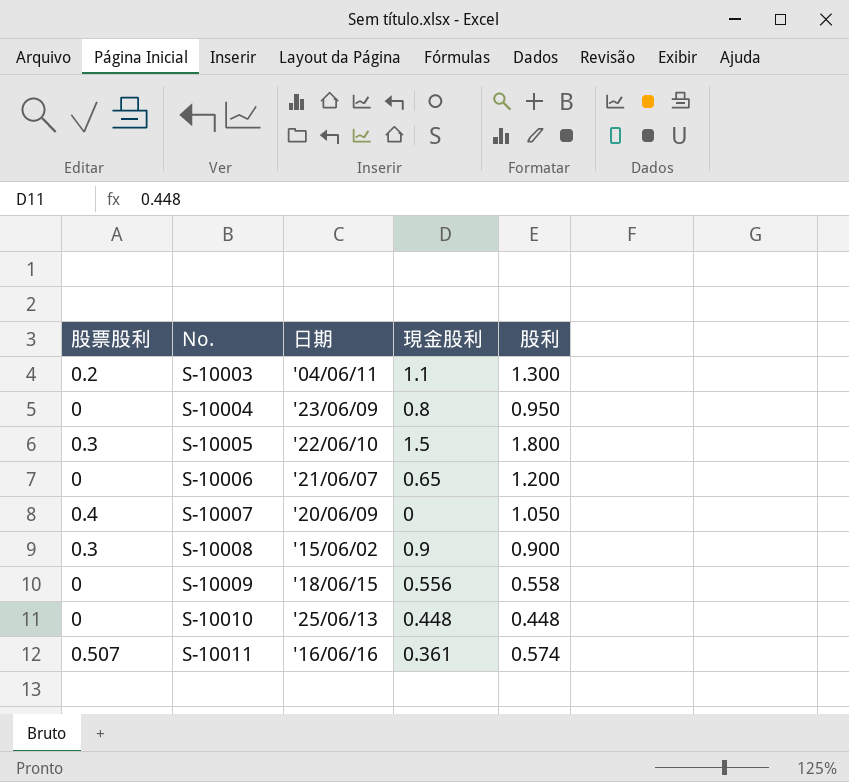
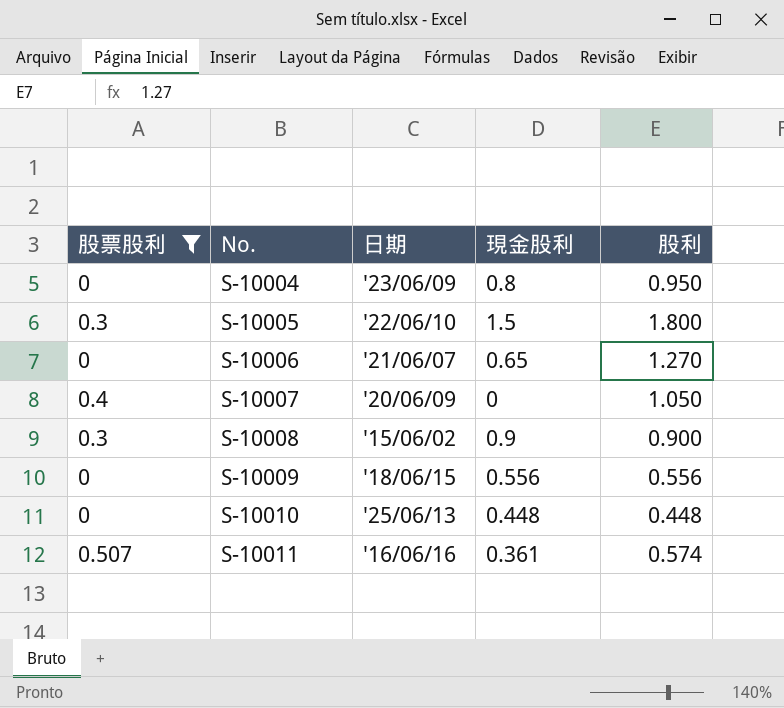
filter: none -> 股票股利 != 0.2
S-10006 | 股利: 1.200 -> 1.270
S-10009 | 股利: 0.558 -> 0.556

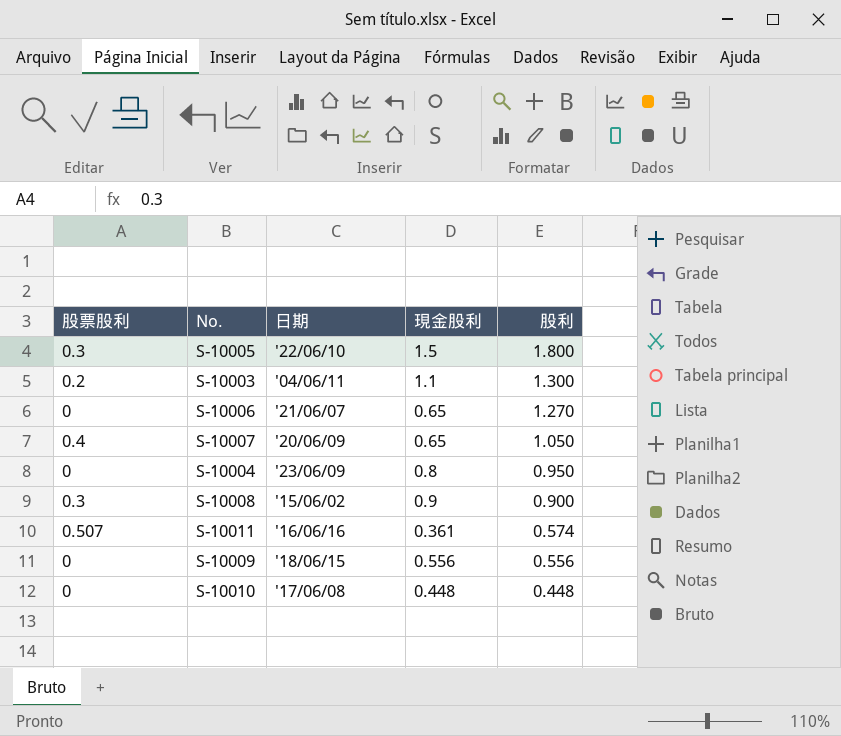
filter: 股票股利 != 0.2 -> none
row order: No. ascending -> 股利 descending
S-10007 | 現金股利: 0 -> 0.65
S-10010 | 日期: '25/06/13 -> '17/06/08

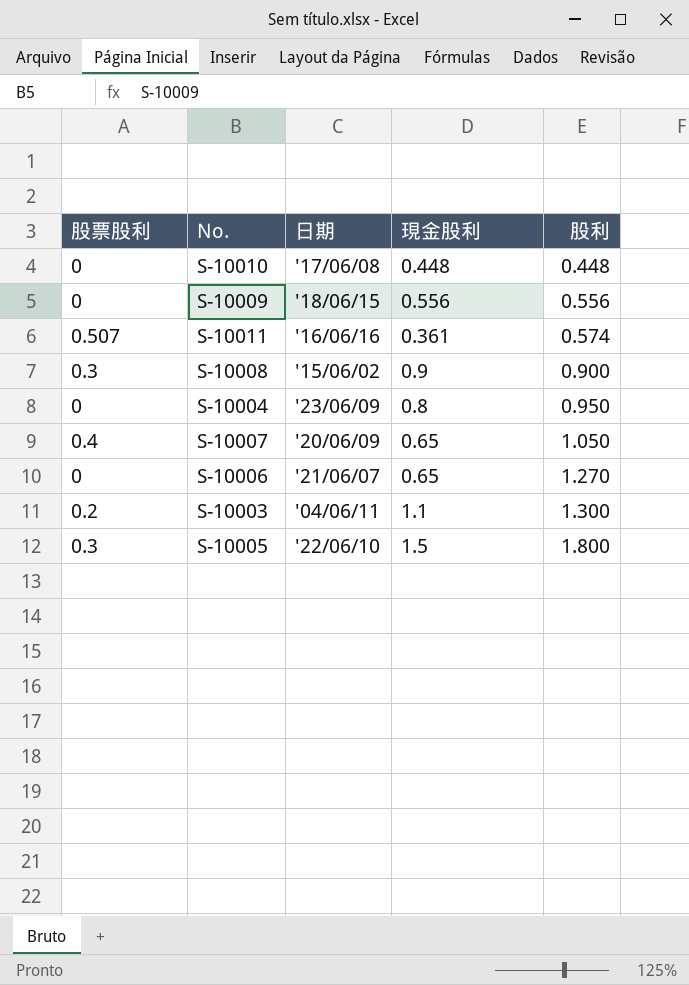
row order: 股利 descending -> 股利 ascending

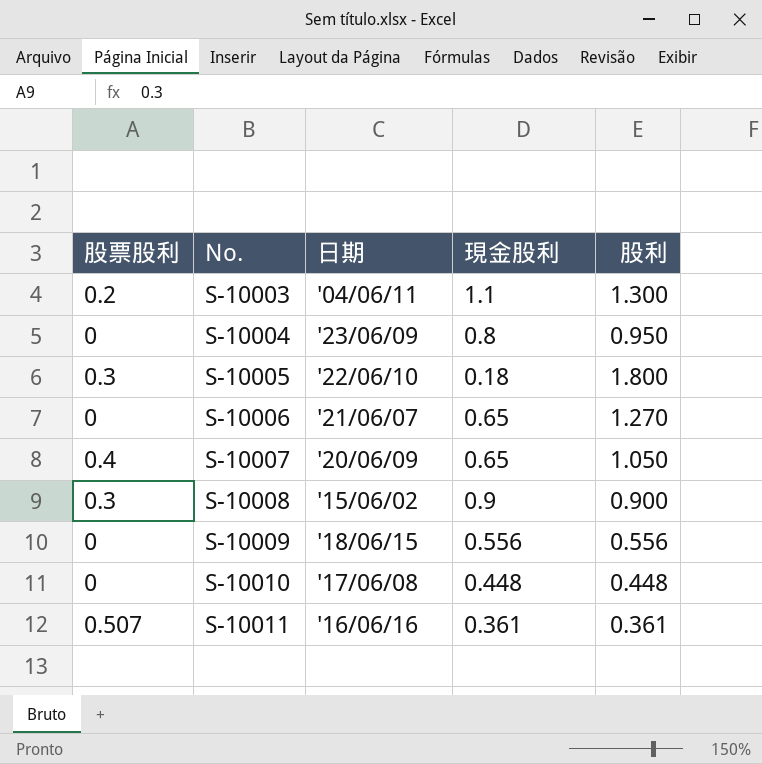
row order: 股利 ascending -> No. ascending
S-10005 | 現金股利: 1.5 -> 0.18
S-10011 | 股利: 0.574 -> 0.361

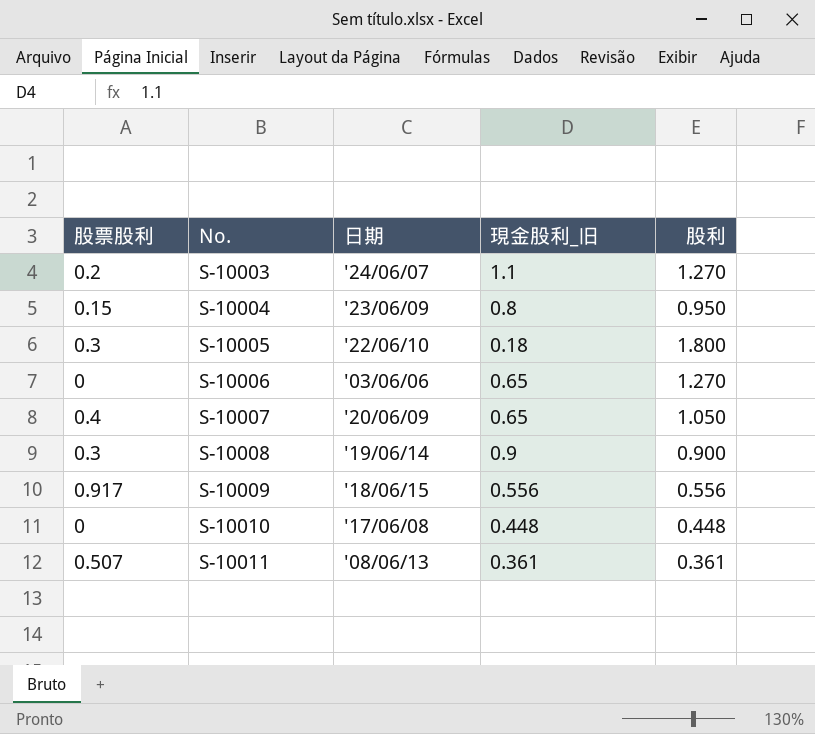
column name: 現金股利 -> 現金股利_旧
S-10003 | 日期: '04/06/11 -> '24/06/07
S-10003 | 股利: 1.300 -> 1.270
S-10004 | 股票股利: 0 -> 0.15
S-10006 | 日期: '21/06/07 -> '03/06/06
S-10008 | 日期: '15/06/02 -> '19/06/14
S-10009 | 股票股利: 0 -> 0.917
S-10011 | 日期: '16/06/16 -> '08/06/13

